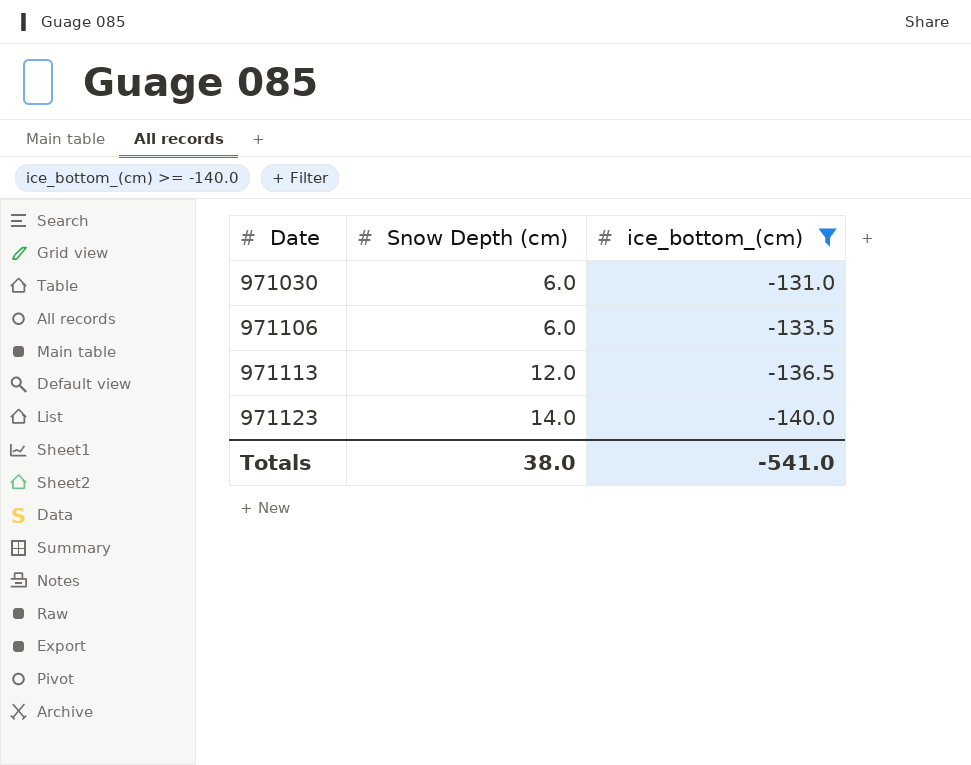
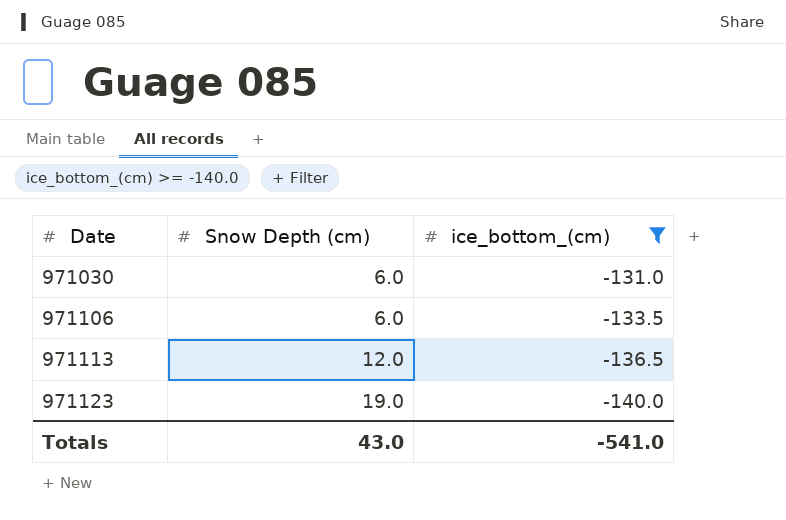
971123 | Snow Depth (cm): 14.0 -> 19.0
Totals | Snow Depth (cm): 38.0 -> 43.0

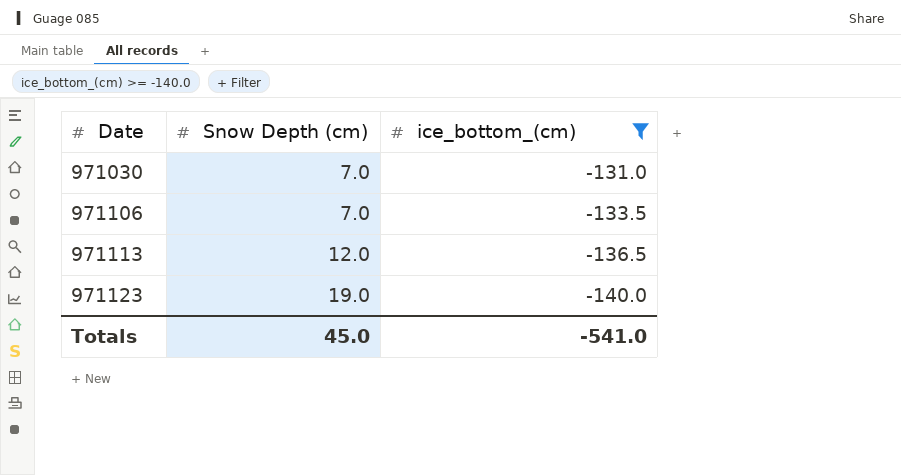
971030 | Snow Depth (cm): 6.0 -> 7.0
971106 | Snow Depth (cm): 6.0 -> 7.0
Totals | Snow Depth (cm): 43.0 -> 45.0

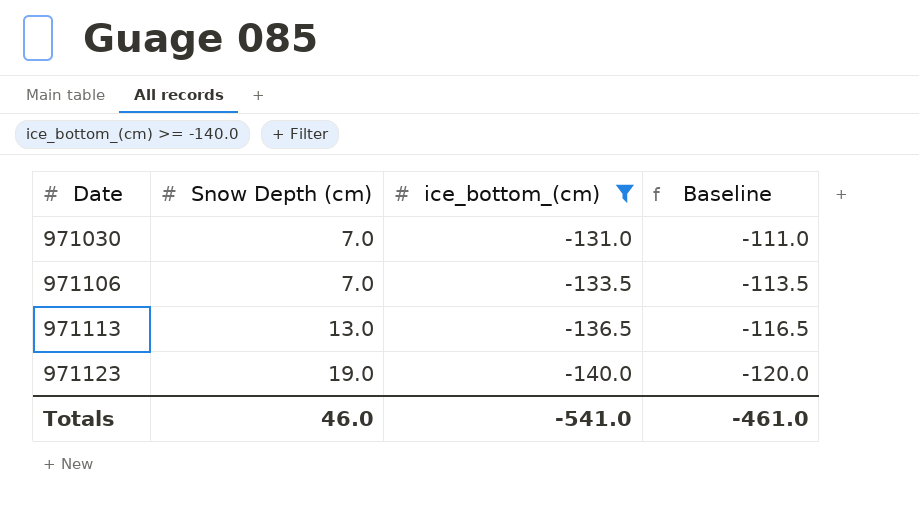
column Baseline | formula: none -> [ice_bottom_(cm)] + 20
971113 | Snow Depth (cm): 12.0 -> 13.0
Totals | Snow Depth (cm): 45.0 -> 46.0

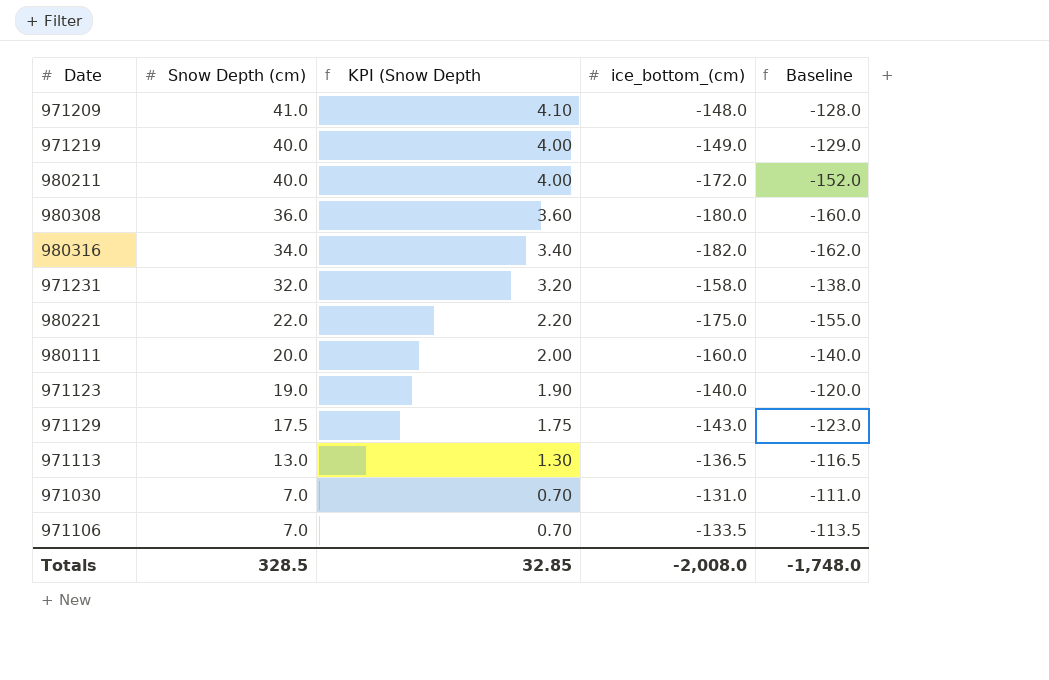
filter: ice_bottom_(cm) >= -140.0 -> none
row order: Date ascending -> Snow Depth (cm) descending
column KPI (Snow Depth | formula: none -> [Snow Depth (cm)] * 0.1
Totals | Snow Depth (cm): 46.0 -> 328.5
Totals | ice_bottom_(cm): -541.0 -> -2,008.0
Totals | Baseline: -461.0 -> -1,748.0

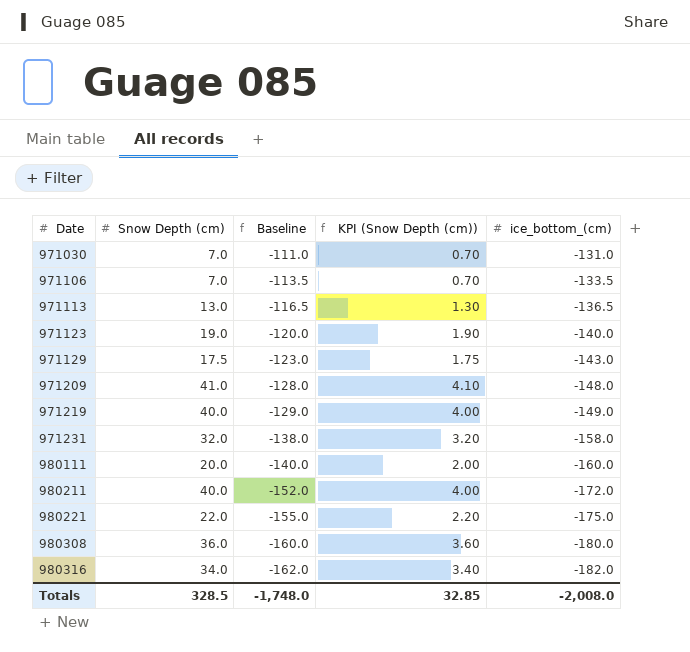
row order: Snow Depth (cm) descending -> Date ascending
column Baseline | position: 5 -> 3
column name: KPI (Snow Depth -> KPI (Snow Depth (cm))

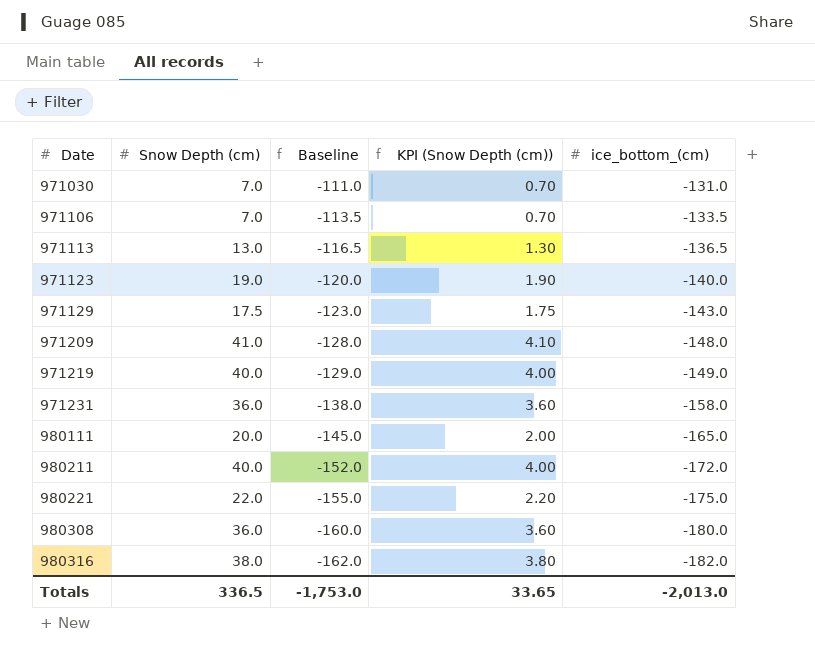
971231 | Snow Depth (cm): 32.0 -> 36.0
971231 | KPI (Snow Depth (cm)): 3.20 -> 3.60
980111 | Baseline: -140.0 -> -145.0
980111 | ice_bottom_(cm): -160.0 -> -165.0
980316 | Snow Depth (cm): 34.0 -> 38.0
980316 | KPI (Snow Depth (cm)): 3.40 -> 3.80
Totals | Snow Depth (cm): 328.5 -> 336.5
Totals | Baseline: -1,748.0 -> -1,753.0
Totals | KPI (Snow Depth (cm)): 32.85 -> 33.65
Totals | ice_bottom_(cm): -2,008.0 -> -2,013.0

